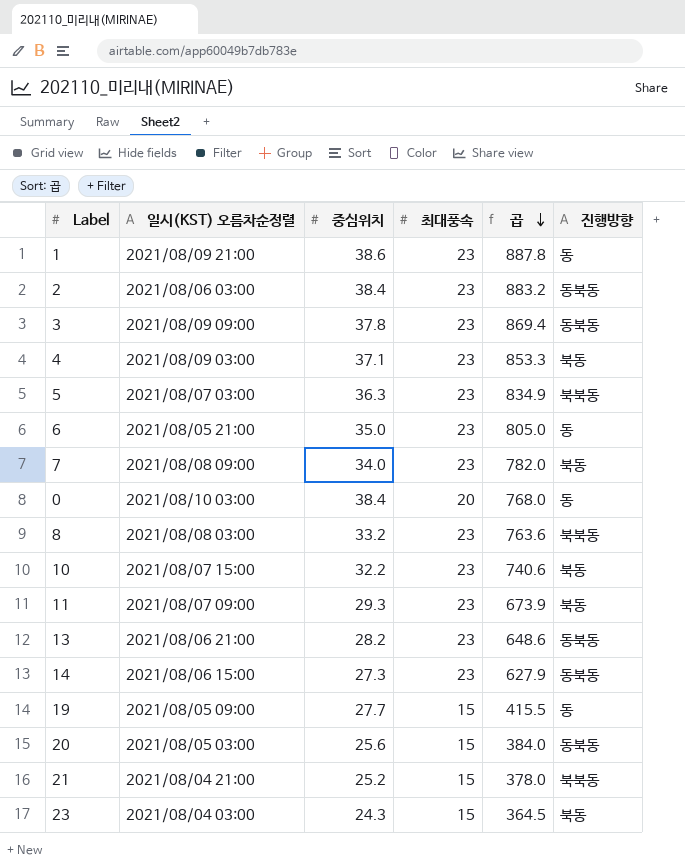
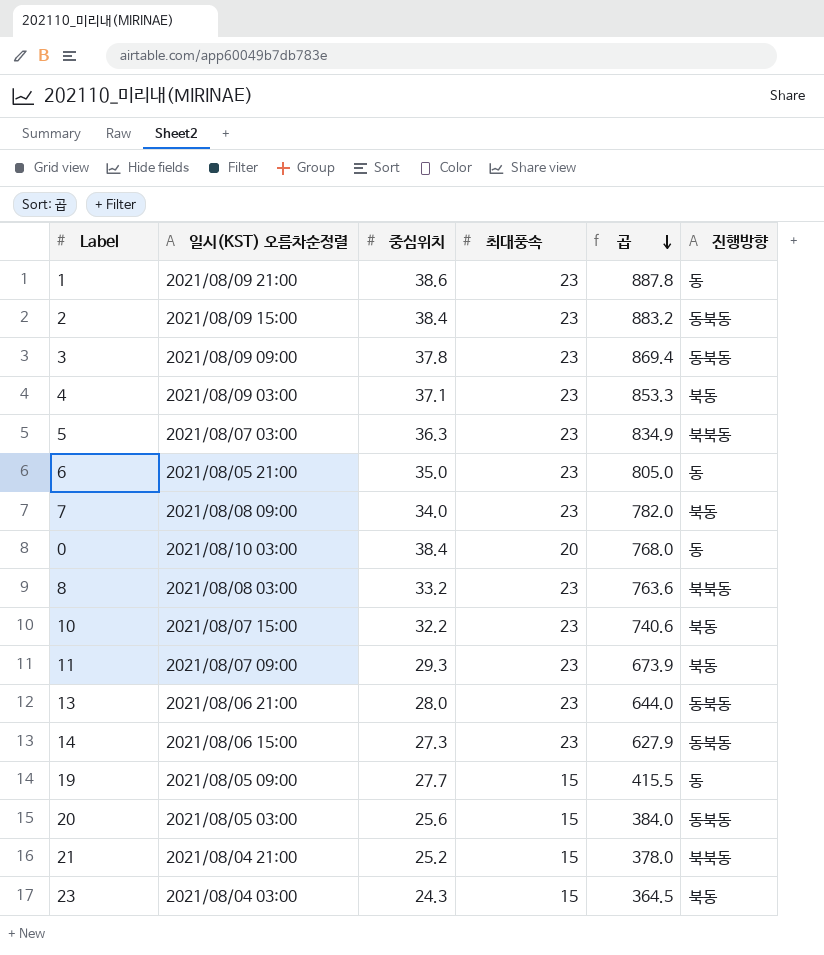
2 | 일시(KST) 오름차순정렬: 2021/08/06 03:00 -> 2021/08/09 15:00
13 | 중심위치: 28.2 -> 28.0
13 | 곱: 648.6 -> 644.0

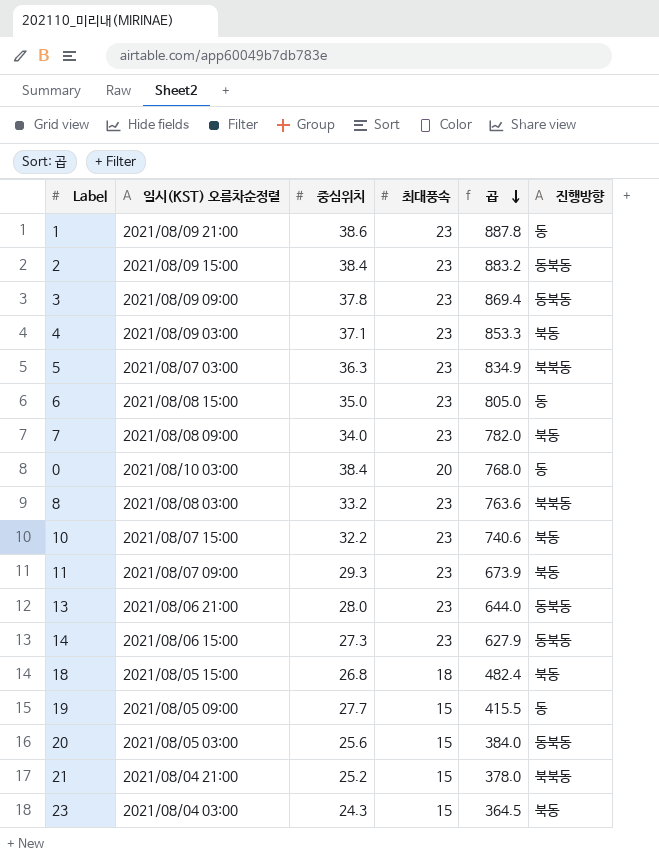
6 | 일시(KST) 오름차순정렬: 2021/08/05 21:00 -> 2021/08/08 15:00
row 18: none -> 2021/08/05 15:00 | 26.8 | 18 | 482.4 | 북동

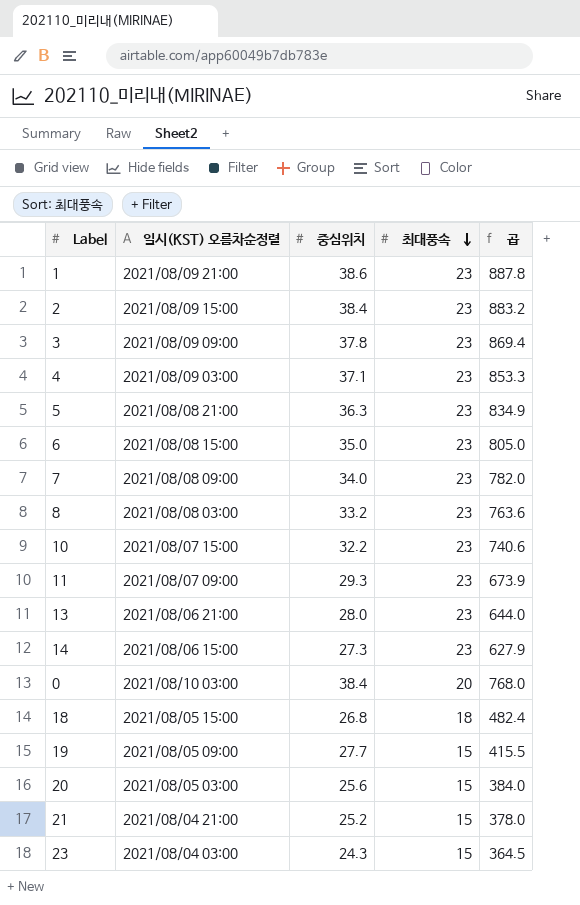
row order: 곱 descending -> 최대풍속 descending
column 진행방향 | position: 6 -> none
5 | 일시(KST) 오름차순정렬: 2021/08/07 03:00 -> 2021/08/08 21:00

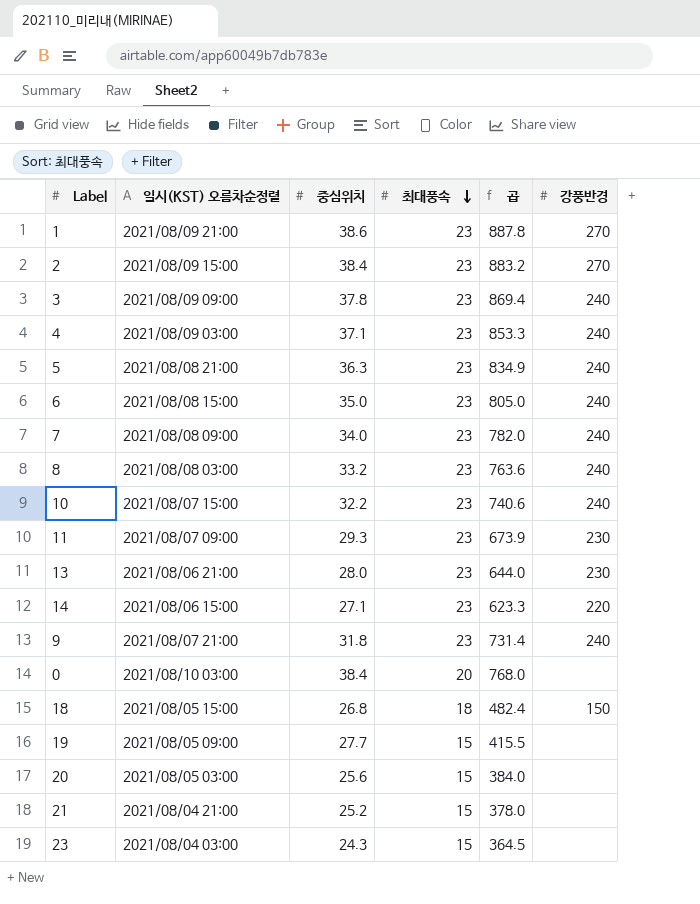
column 강풍반경 | position: none -> 6
14 | 중심위치: 27.3 -> 27.1
14 | 곱: 627.9 -> 623.3
row 9: none -> 2021/08/07 21:00 | 31.8 | 23 | 731.4 | 240

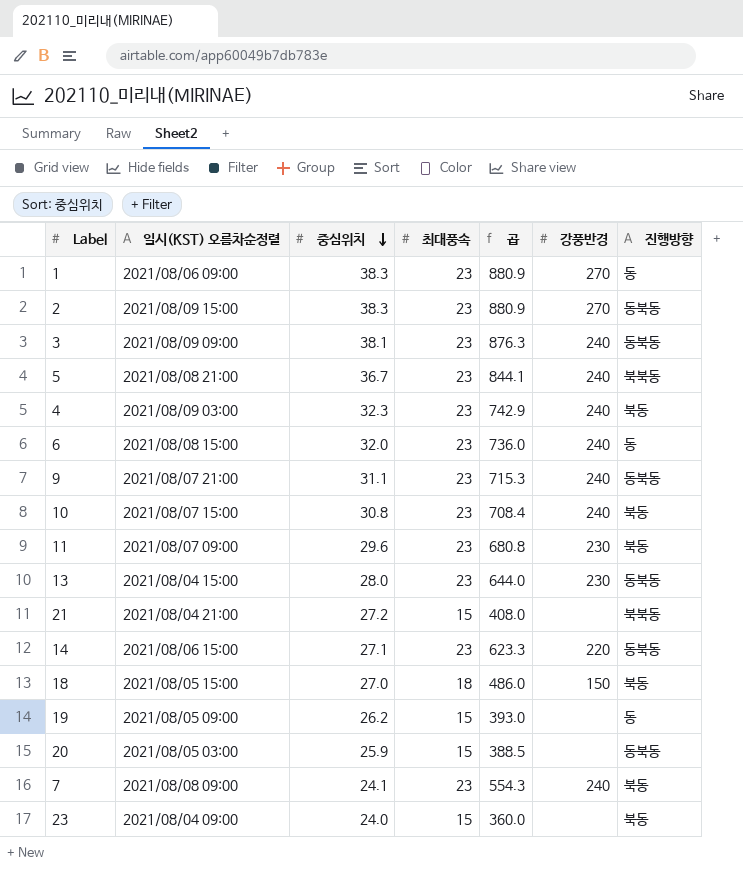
row order: 최대풍속 descending -> 중심위치 descending
column 진행방향 | position: none -> 7
row 8: 2021/08/08 03:00 | 33.2 | 23 | 763.6 | 240 -> none
row 0: 2021/08/10 03:00 | 38.4 | 20 | 768.0 | none -> none
1 | 일시(KST) 오름차순정렬: 2021/08/09 21:00 -> 2021/08/06 09:00
1 | 중심위치: 38.6 -> 38.3
1 | 곱: 887.8 -> 880.9
2 | 중심위치: 38.4 -> 38.3
2 | 곱: 883.2 -> 880.9
3 | 중심위치: 37.8 -> 38.1
3 | 곱: 869.4 -> 876.3
5 | 중심위치: 36.3 -> 36.7
5 | 곱: 834.9 -> 844.1
4 | 중심위치: 37.1 -> 32.3
4 | 곱: 853.3 -> 742.9
6 | 중심위치: 35.0 -> 32.0
6 | 곱: 805.0 -> 736.0
9 | 중심위치: 31.8 -> 31.1
9 | 곱: 731.4 -> 715.3
10 | 중심위치: 32.2 -> 30.8
10 | 곱: 740.6 -> 708.4
11 | 중심위치: 29.3 -> 29.6
11 | 곱: 673.9 -> 680.8
13 | 일시(KST) 오름차순정렬: 2021/08/06 21:00 -> 2021/08/04 15:00
21 | 중심위치: 25.2 -> 27.2
21 | 곱: 378.0 -> 408.0
18 | 중심위치: 26.8 -> 27.0
18 | 곱: 482.4 -> 486.0
19 | 중심위치: 27.7 -> 26.2
19 | 곱: 415.5 -> 393.0
20 | 중심위치: 25.6 -> 25.9
20 | 곱: 384.0 -> 388.5
7 | 중심위치: 34.0 -> 24.1
7 | 곱: 782.0 -> 554.3
23 | 일시(KST) 오름차순정렬: 2021/08/04 03:00 -> 2021/08/04 09:00
23 | 중심위치: 24.3 -> 24.0
23 | 곱: 364.5 -> 360.0

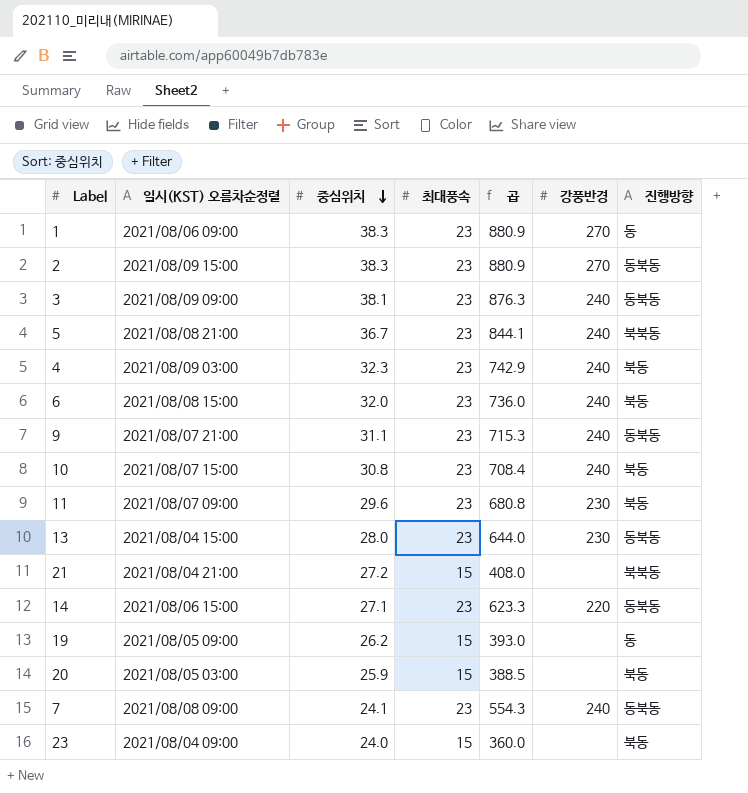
row 18: 2021/08/05 15:00 | 27.0 | 18 | 486.0 | 150 | 북동 -> none
6 | 진행방향: 동 -> 북동
20 | 진행방향: 동북동 -> 북동
7 | 진행방향: 북동 -> 동북동

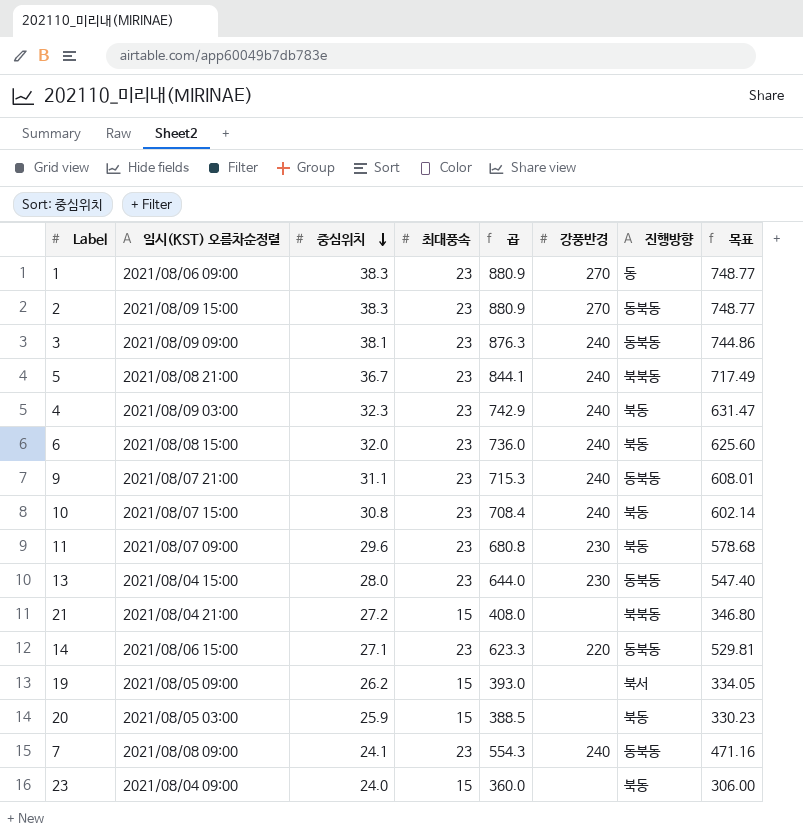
column 목표 | formula: none -> [곱] * 0.85
19 | 진행방향: 동 -> 북서

